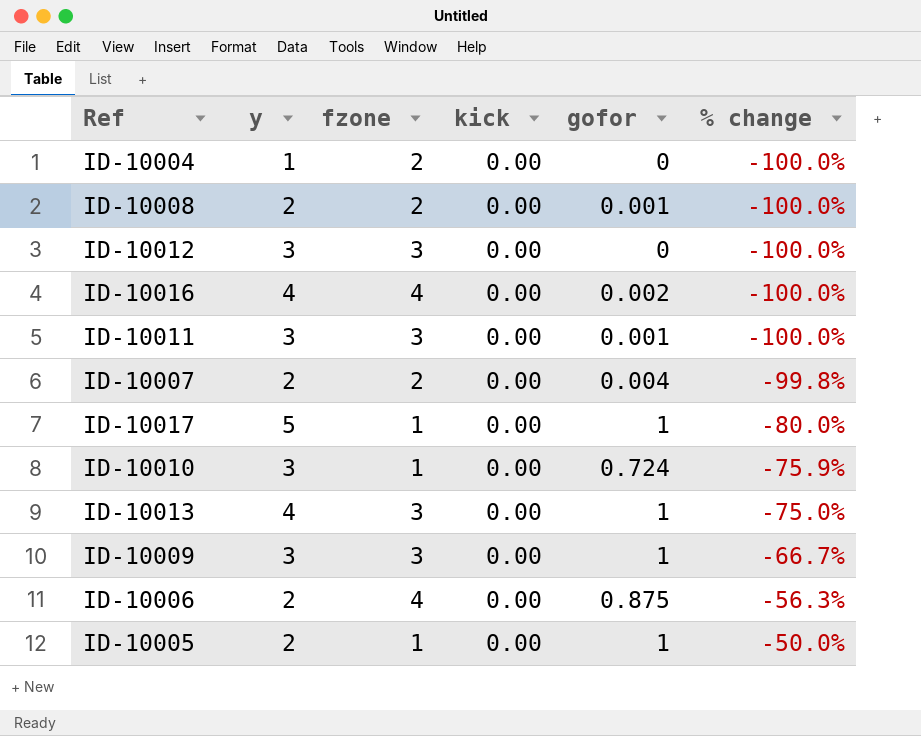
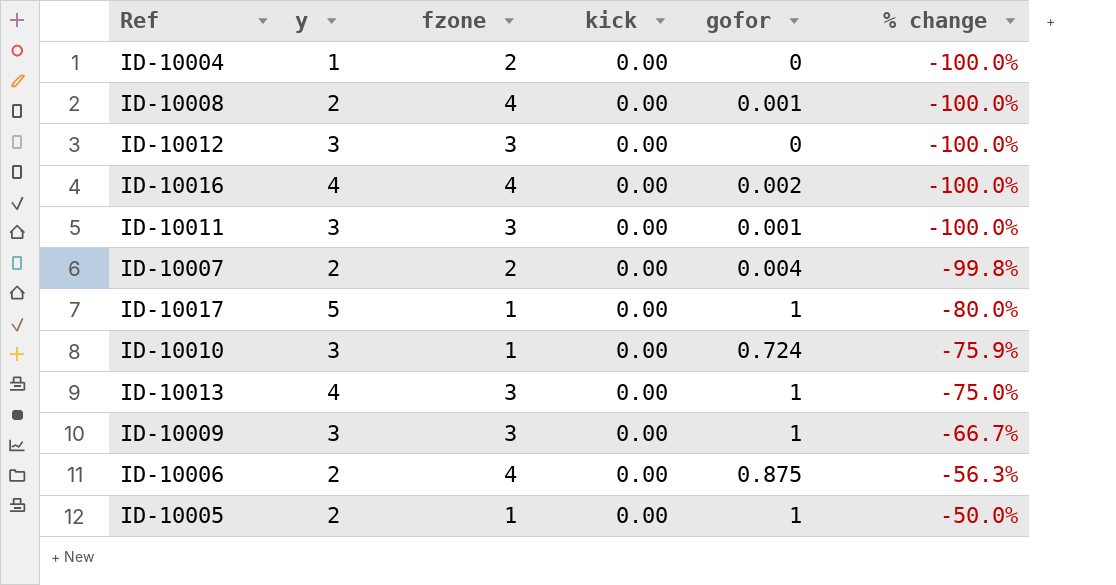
ID-10008 | fzone: 2 -> 4

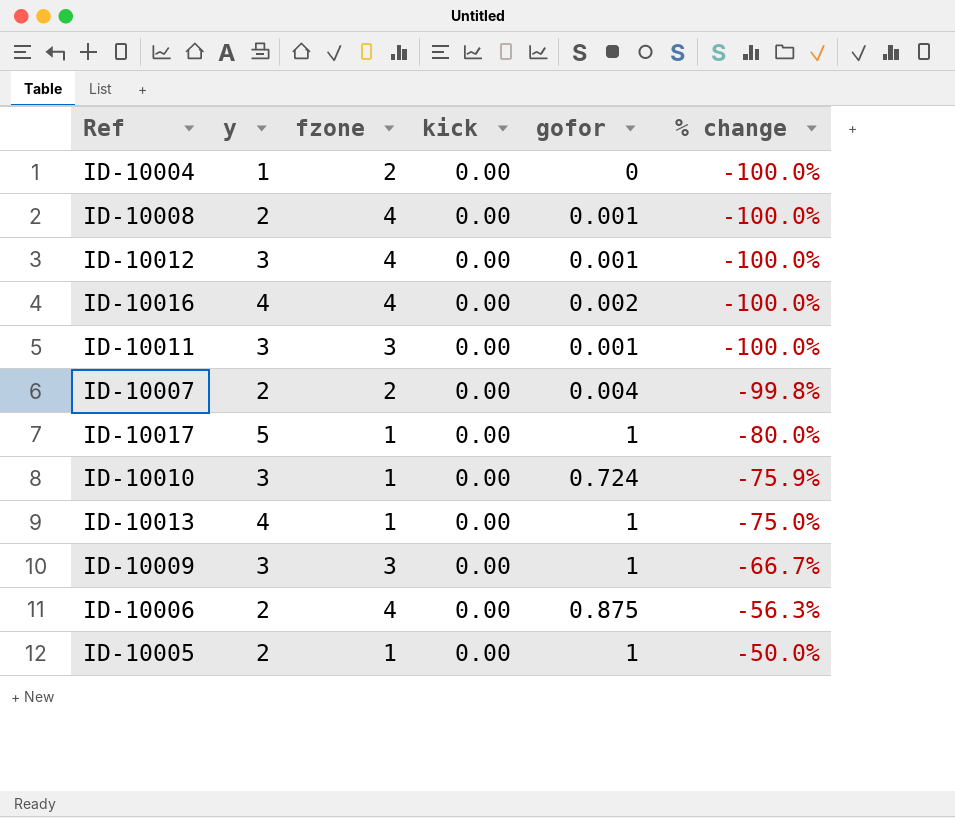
ID-10012 | fzone: 3 -> 4
ID-10012 | gofor: 0 -> 0.001
ID-10013 | fzone: 3 -> 1

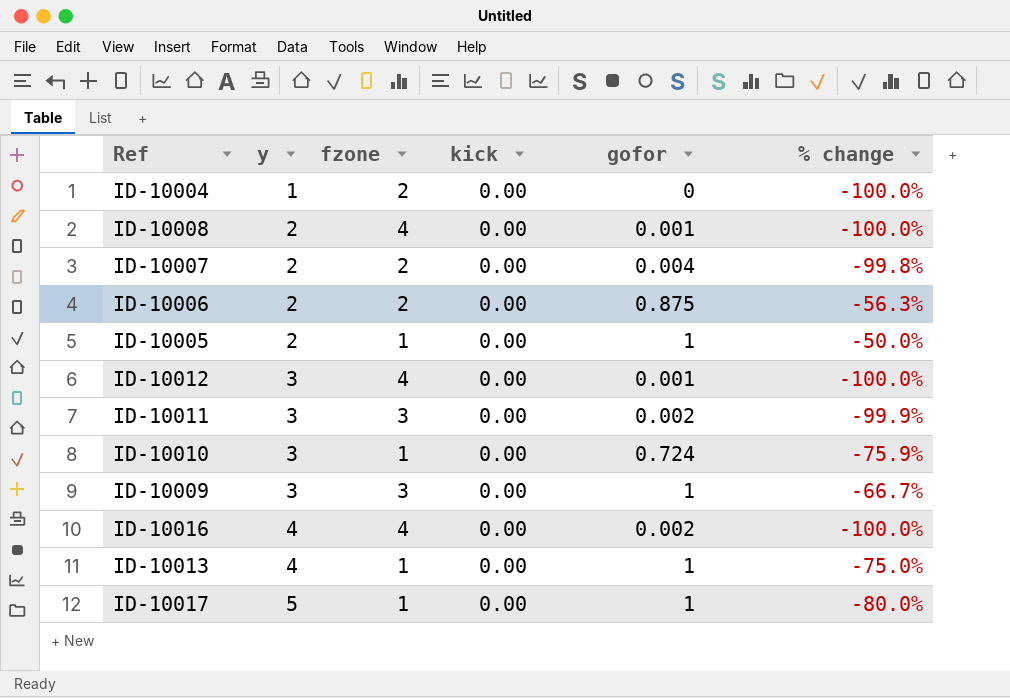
row order: % change ascending -> y ascending
ID-10006 | fzone: 4 -> 2
ID-10011 | gofor: 0.001 -> 0.002
ID-10011 | % change: -100.0% -> -99.9%

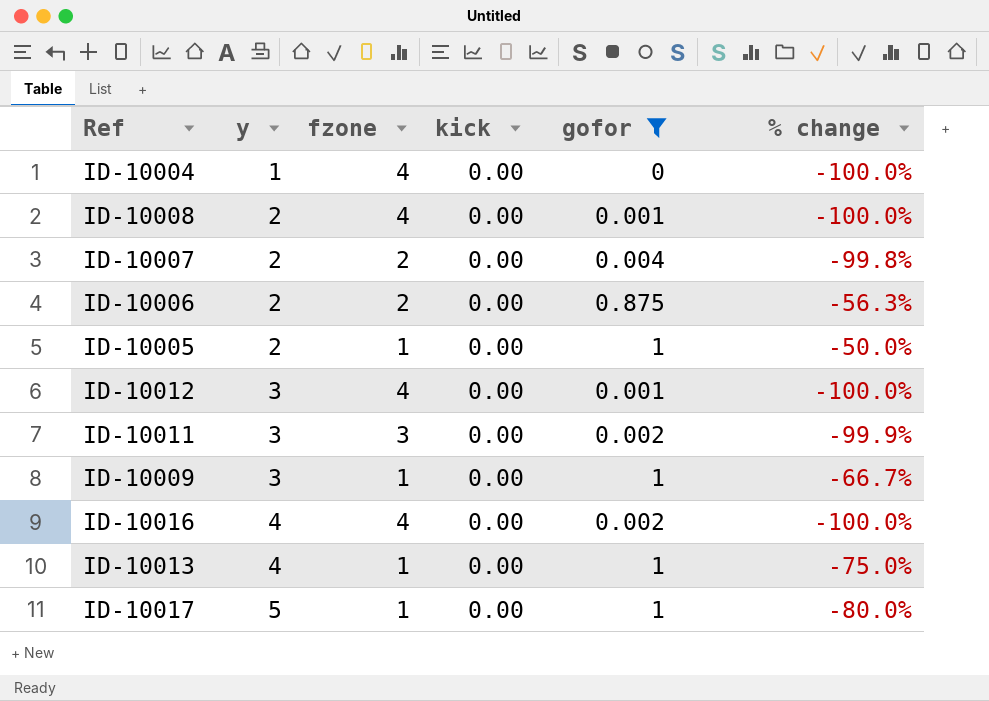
filter: none -> gofor != 0.724
ID-10004 | fzone: 2 -> 4
ID-10009 | fzone: 3 -> 1

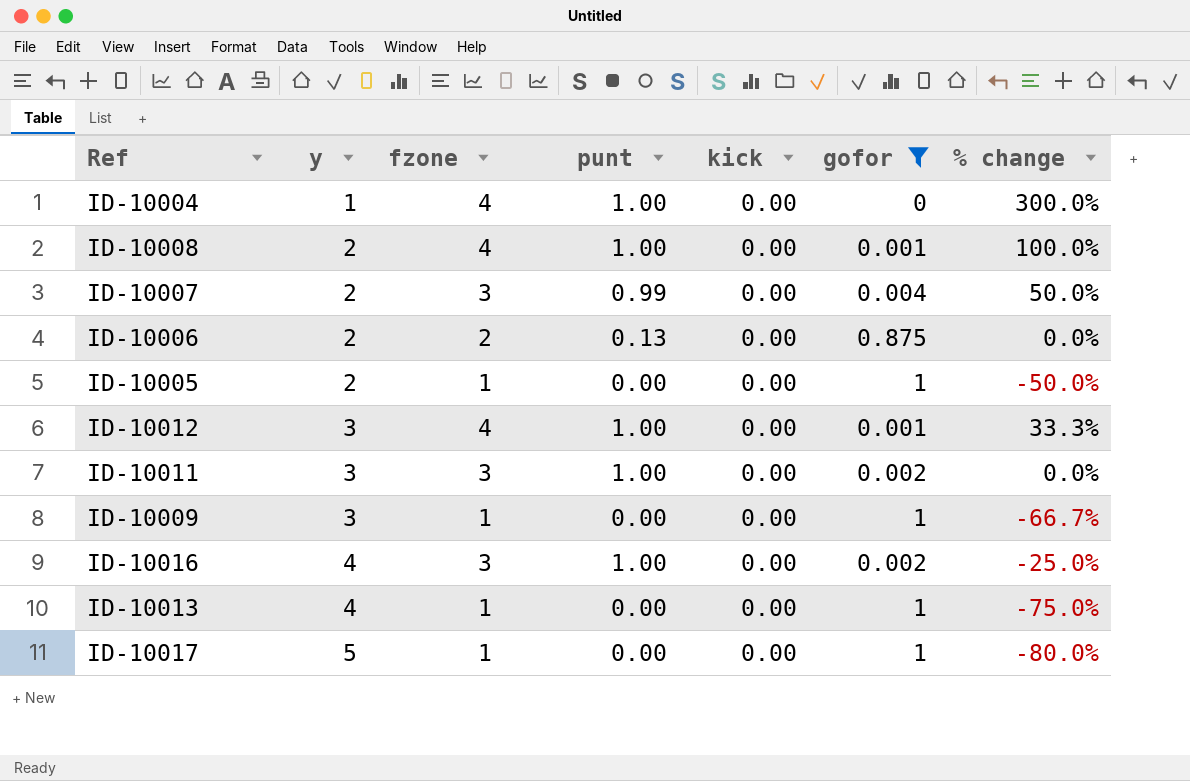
column punt | position: none -> 4
column % change | formula: ([gofor] - [y]) / [y] -> ([fzone] - [y]) / [y]
ID-10007 | fzone: 2 -> 3
ID-10016 | fzone: 4 -> 3

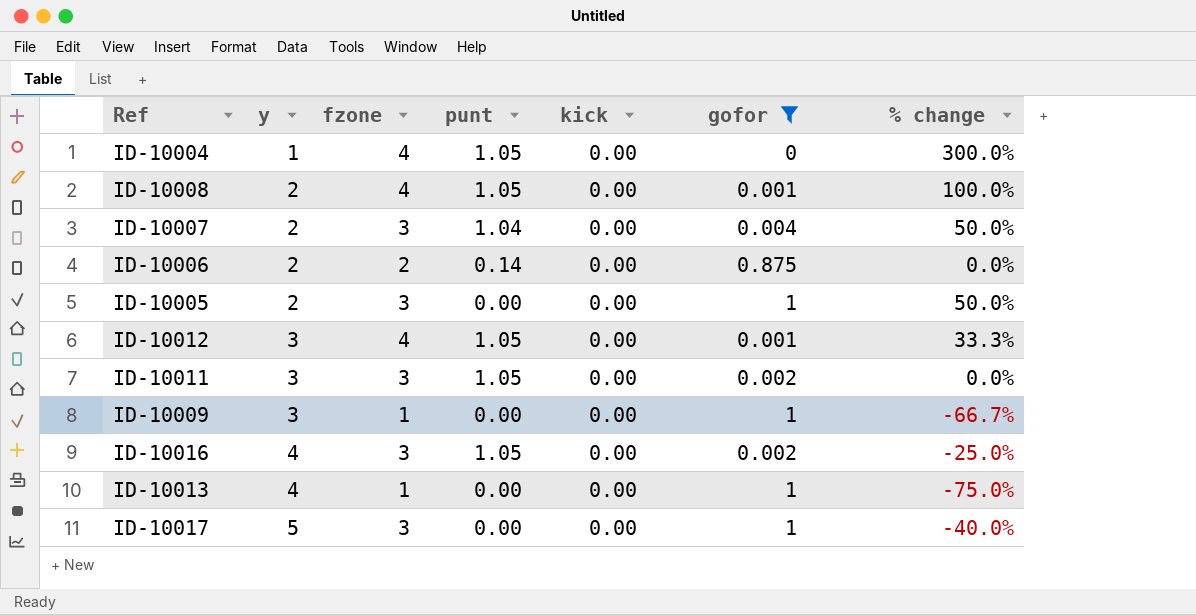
ID-10004 | punt: 1.00 -> 1.05
ID-10008 | punt: 1.00 -> 1.05
ID-10007 | punt: 0.99 -> 1.04
ID-10006 | punt: 0.13 -> 0.14
ID-10005 | fzone: 1 -> 3
ID-10005 | % change: -50.0% -> 50.0%
ID-10012 | punt: 1.00 -> 1.05
ID-10011 | punt: 1.00 -> 1.05
ID-10016 | punt: 1.00 -> 1.05
ID-10017 | fzone: 1 -> 3
ID-10017 | % change: -80.0% -> -40.0%

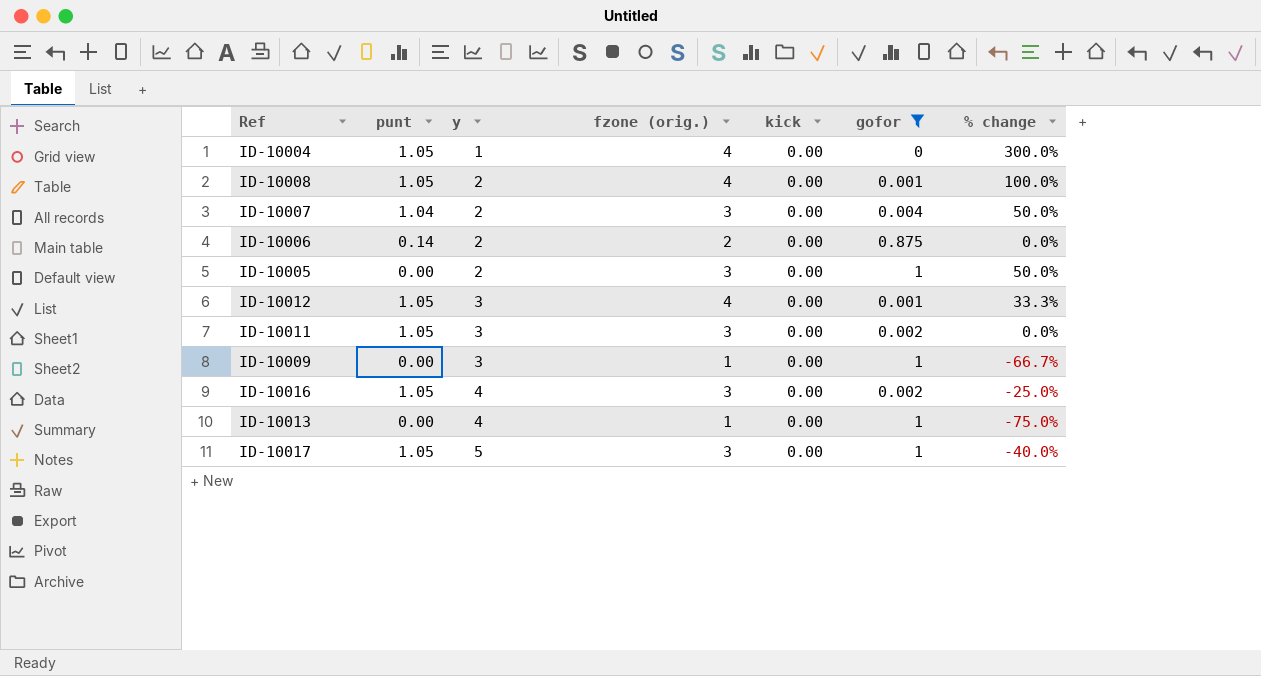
column punt | position: 4 -> 2
column name: fzone -> fzone (orig.)
ID-10017 | punt: 0.00 -> 1.05

